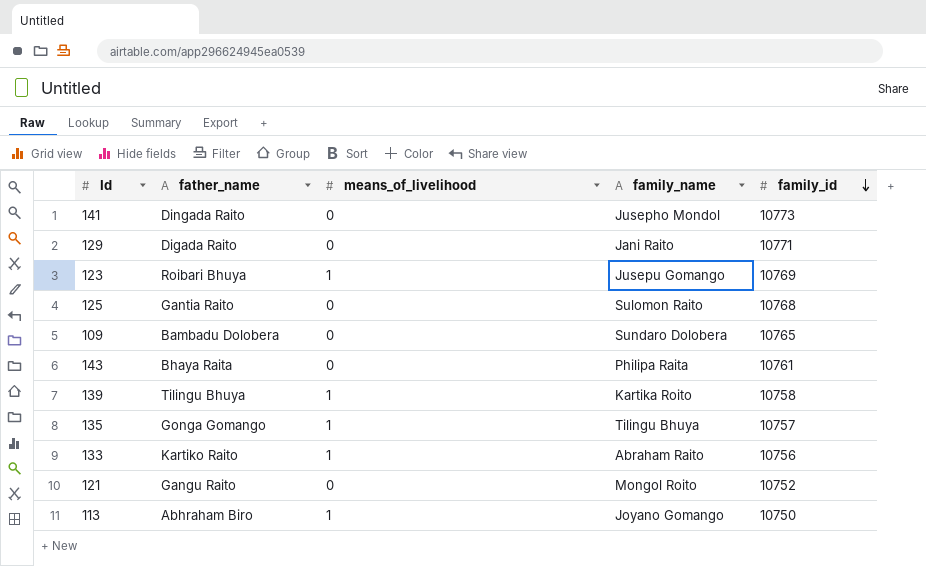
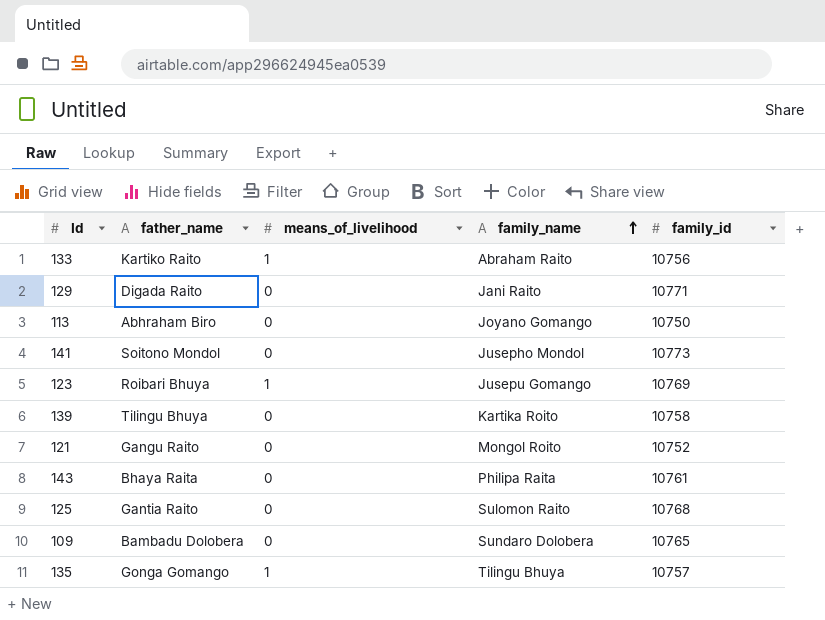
row order: family_id descending -> family_name ascending
113 | means_of_livelihood: 1 -> 0
141 | father_name: Dingada Raito -> Soitono Mondol
139 | means_of_livelihood: 1 -> 0

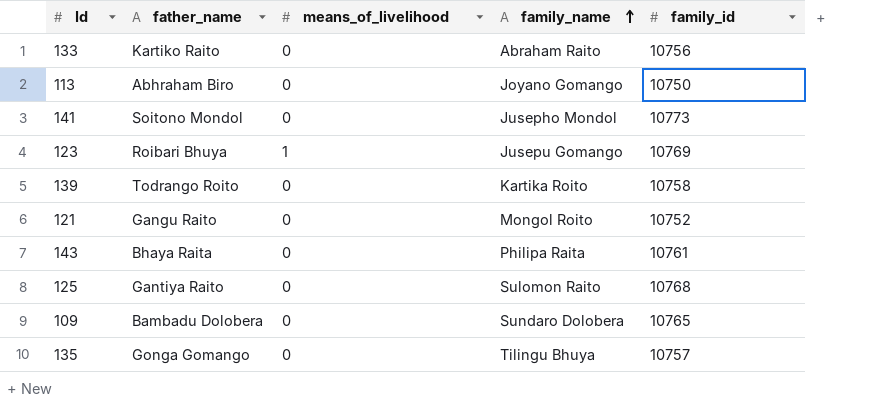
row 129: Digada Raito | 0 | Jani Raito | 10771 -> none
133 | means_of_livelihood: 1 -> 0
139 | father_name: Tilingu Bhuya -> Todrango Roito
125 | father_name: Gantia Raito -> Gantiya Raito
135 | means_of_livelihood: 1 -> 0

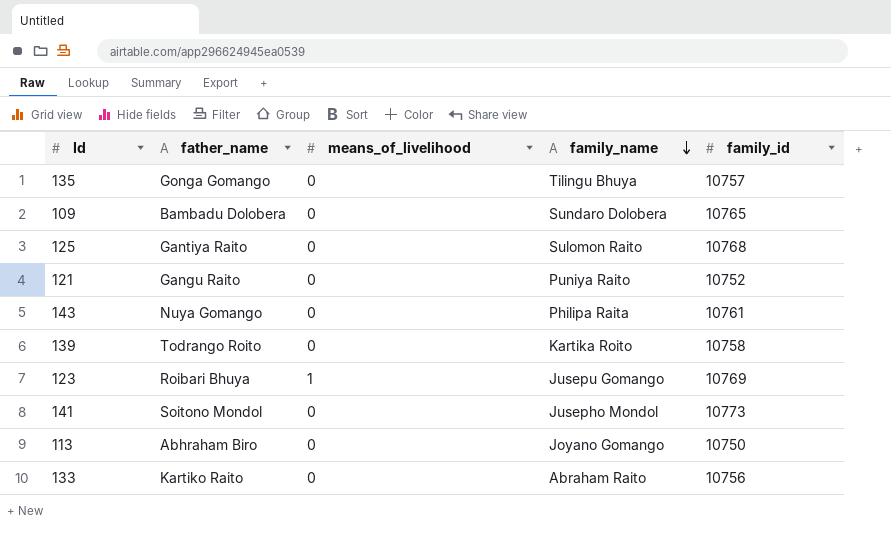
row order: family_name ascending -> family_name descending
121 | family_name: Mongol Roito -> Puniya Raito
143 | father_name: Bhaya Raita -> Nuya Gomango

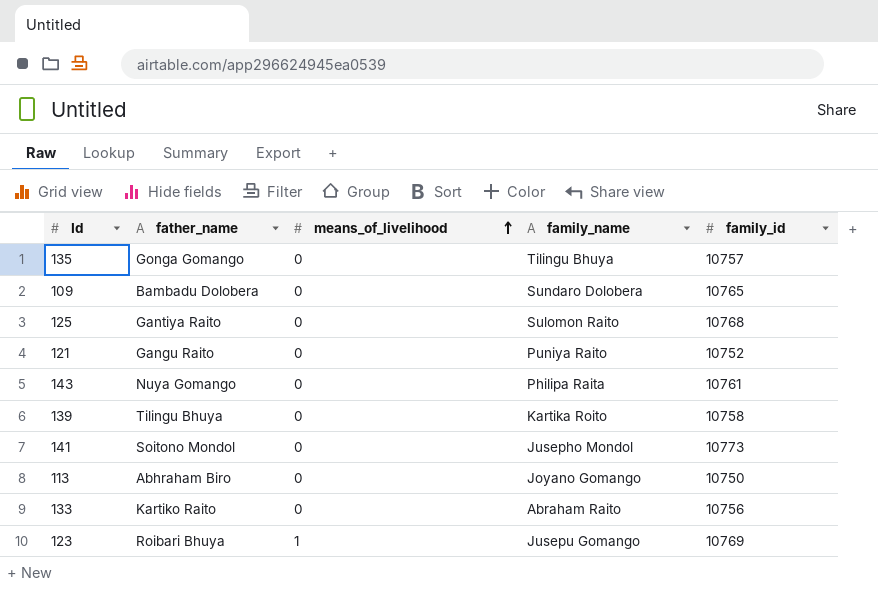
row order: family_name descending -> means_of_livelihood ascending
139 | father_name: Todrango Roito -> Tilingu Bhuya

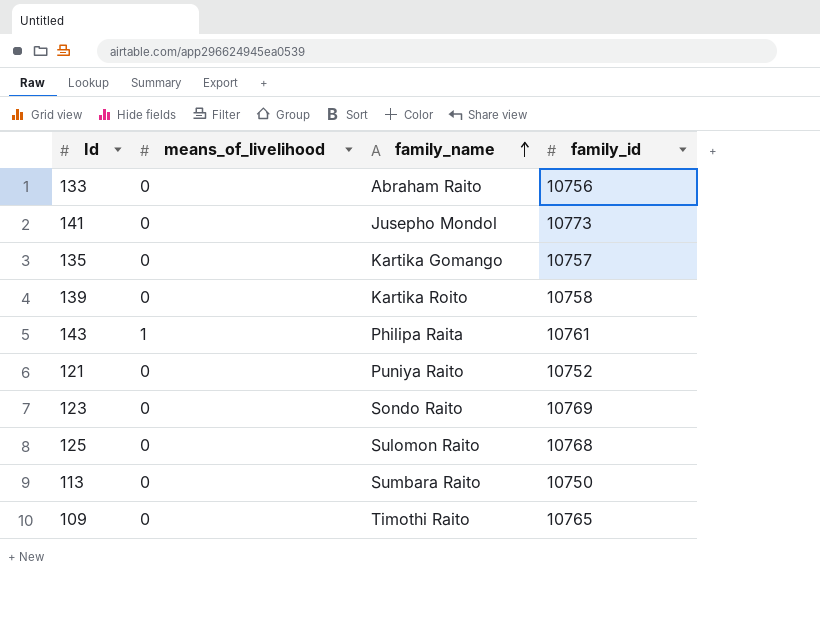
row order: means_of_livelihood ascending -> family_name ascending
column father_name | position: 2 -> none
135 | family_name: Tilingu Bhuya -> Kartika Gomango
143 | means_of_livelihood: 0 -> 1
123 | means_of_livelihood: 1 -> 0
123 | family_name: Jusepu Gomango -> Sondo Raito
113 | family_name: Joyano Gomango -> Sumbara Raito
109 | family_name: Sundaro Dolobera -> Timothi Raito

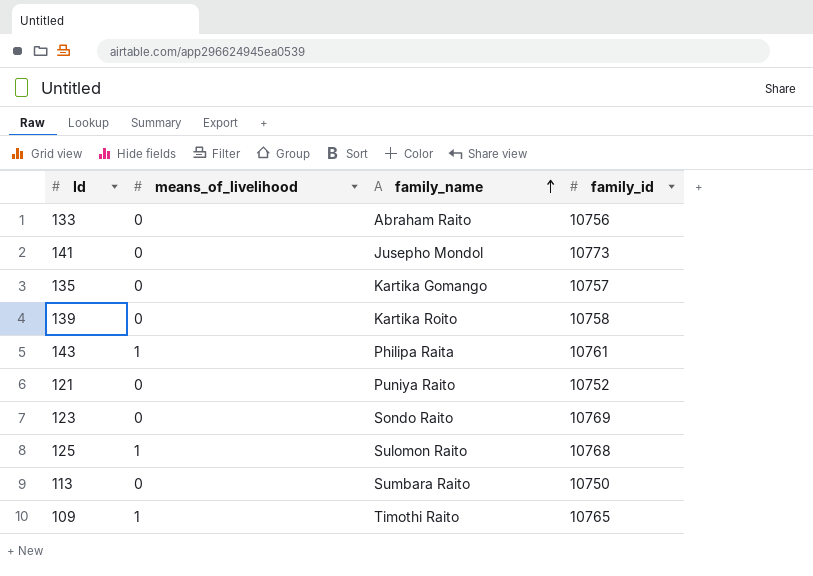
125 | means_of_livelihood: 0 -> 1
109 | means_of_livelihood: 0 -> 1

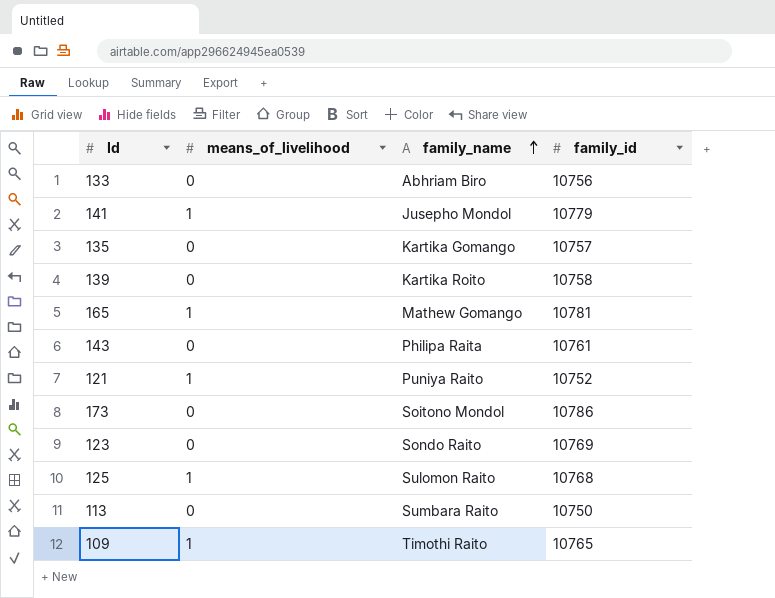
133 | family_name: Abraham Raito -> Abhriam Biro
141 | means_of_livelihood: 0 -> 1
141 | family_id: 10773 -> 10779
row 165: none -> 1 | Mathew Gomango | 10781
143 | means_of_livelihood: 1 -> 0
121 | means_of_livelihood: 0 -> 1
row 173: none -> 0 | Soitono Mondol | 10786

